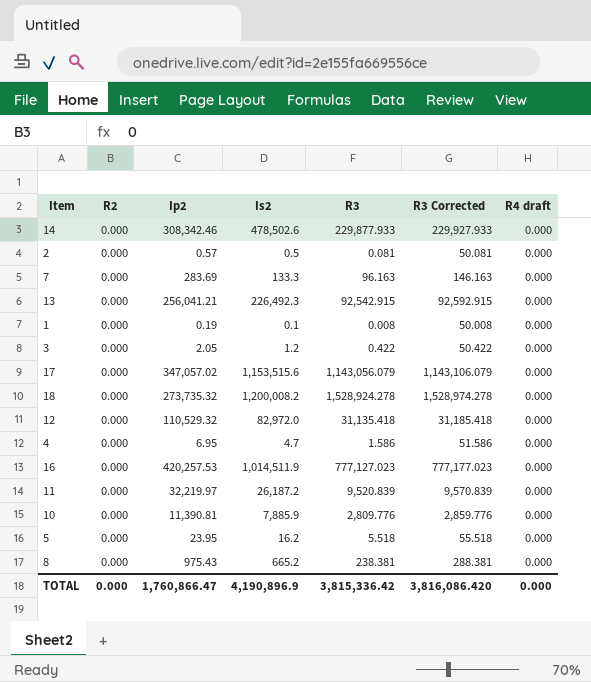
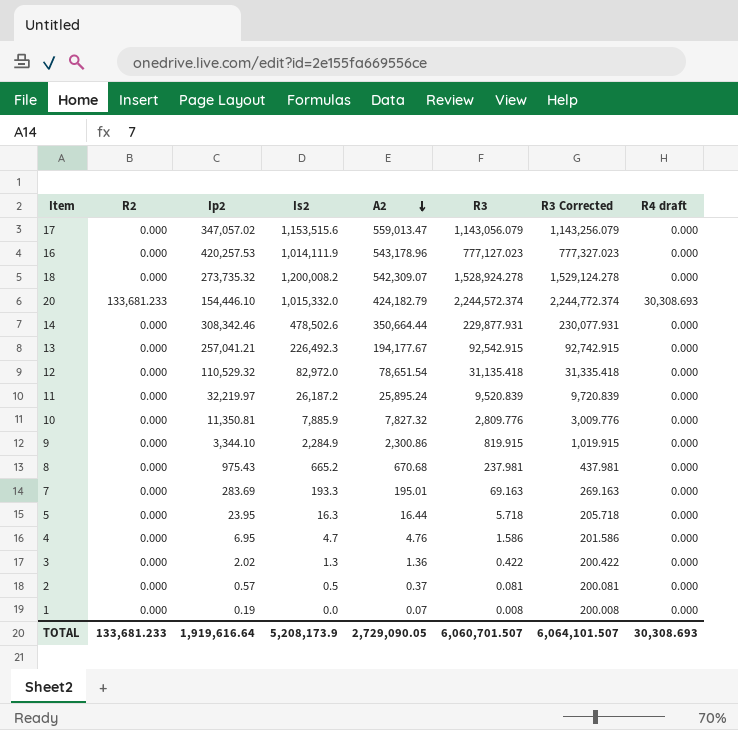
row order: none -> A2 descending
column A2 | position: none -> 5
column R3 Corrected | formula: [R3] + 50 -> [R3] + 200
16 | Is2: 1,014,511.9 -> 1,014,111.9
row 20: none -> 133,681.233 | 154,446.10 | 1,015,332.0 | 424,182.79 | 2,244,572.374 | 2,244,772.374 | 30,308.693
14 | R3: 229,877.933 -> 229,877.931
13 | Ip2: 256,041.21 -> 257,041.21
10 | Ip2: 11,390.81 -> 11,350.81
row 9: none -> 0.000 | 3,344.10 | 2,284.9 | 2,300.86 | 819.915 | 1,019.915 | 0.000
8 | R3: 238.381 -> 237.981
7 | Is2: 133.3 -> 193.3
7 | R3: 96.163 -> 69.163
5 | Is2: 16.2 -> 16.3
5 | R3: 5.518 -> 5.718
3 | Ip2: 2.05 -> 2.02
3 | Is2: 1.2 -> 1.3
1 | Is2: 0.1 -> 0.0
TOTAL | R2: 0.000 -> 133,681.233
TOTAL | Ip2: 1,760,866.47 -> 1,919,616.64
TOTAL | Is2: 4,190,896.9 -> 5,208,173.9
TOTAL | R3: 3,815,336.42 -> 6,060,701.507
TOTAL | R3 Corrected: 3,816,086.420 -> 6,064,101.507
TOTAL | R4 draft: 0.000 -> 30,308.693

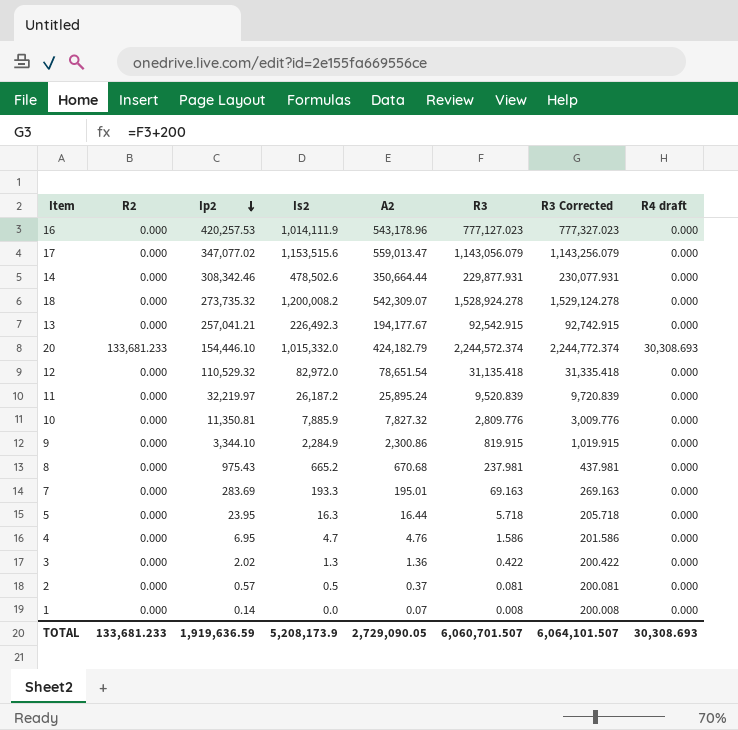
row order: A2 descending -> Ip2 descending
17 | Ip2: 347,057.02 -> 347,077.02
1 | Ip2: 0.19 -> 0.14
TOTAL | Ip2: 1,919,616.64 -> 1,919,636.59

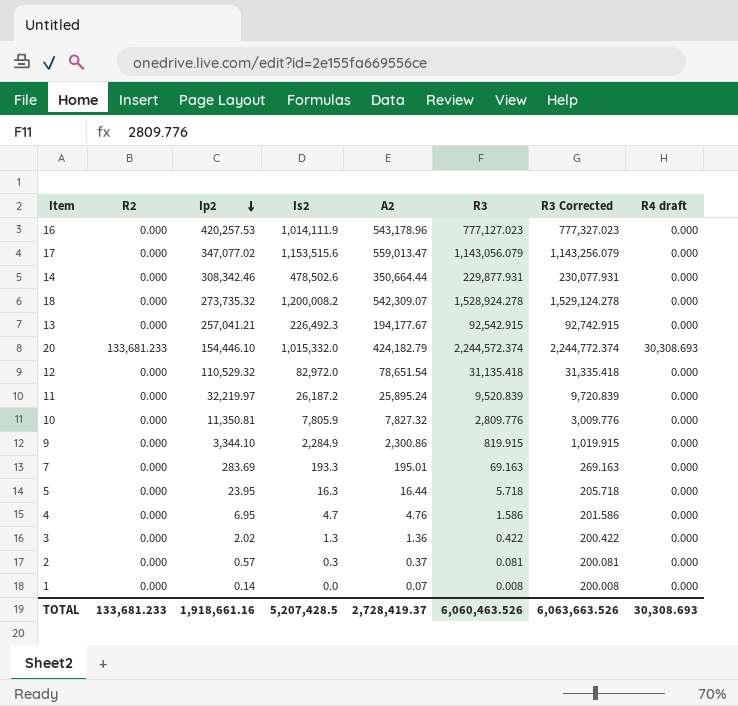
row 8: 0.000 | 975.43 | 665.2 | 670.68 | 237.981 | 437.981 | 0.000 -> none
10 | Is2: 7,885.9 -> 7,805.9
2 | Is2: 0.5 -> 0.3
TOTAL | Ip2: 1,919,636.59 -> 1,918,661.16
TOTAL | Is2: 5,208,173.9 -> 5,207,428.5
TOTAL | A2: 2,729,090.05 -> 2,728,419.37
TOTAL | R3: 6,060,701.507 -> 6,060,463.526
TOTAL | R3 Corrected: 6,064,101.507 -> 6,063,663.526

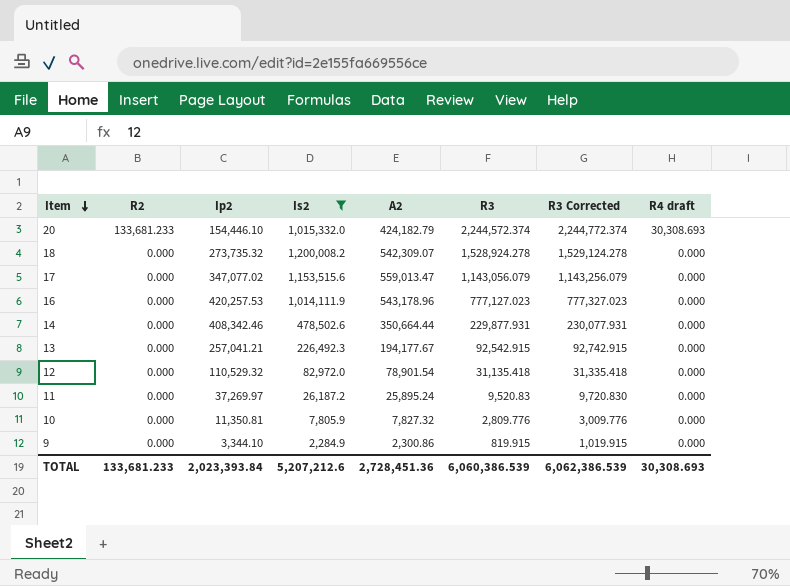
filter: none -> Is2 >= 2,284.9
row order: Ip2 descending -> Item descending
14 | Ip2: 308,342.46 -> 408,342.46
12 | A2: 78,651.54 -> 78,901.54
11 | Ip2: 32,219.97 -> 37,269.97
11 | R3: 9,520.839 -> 9,520.83
11 | R3 Corrected: 9,720.839 -> 9,720.830
TOTAL | Ip2: 1,918,661.16 -> 2,023,393.84
TOTAL | Is2: 5,207,428.5 -> 5,207,212.6
TOTAL | A2: 2,728,419.37 -> 2,728,451.36
TOTAL | R3: 6,060,463.526 -> 6,060,386.539
TOTAL | R3 Corrected: 6,063,663.526 -> 6,062,386.539

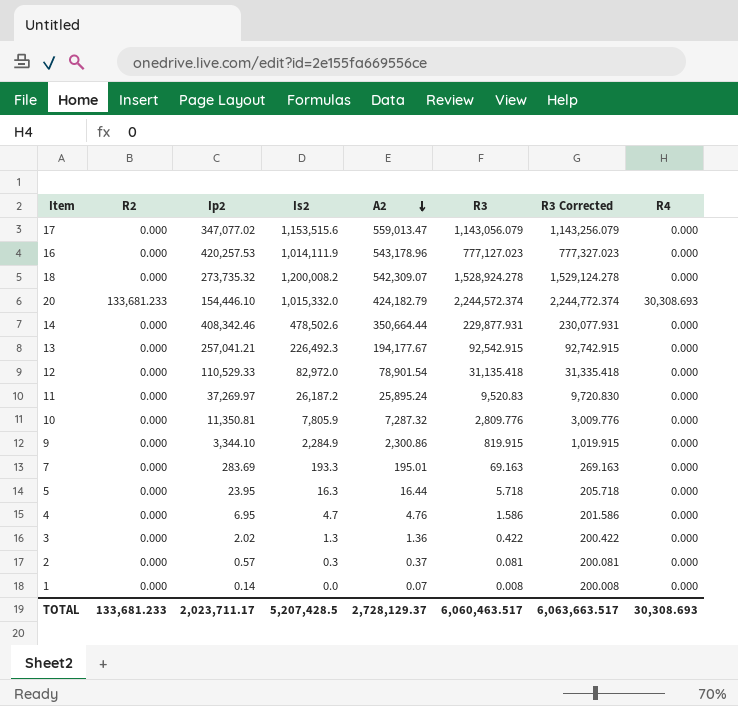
filter: Is2 >= 2,284.9 -> none
row order: Item descending -> A2 descending
column name: R4 draft -> R4
12 | Ip2: 110,529.32 -> 110,529.33
10 | A2: 7,827.32 -> 7,287.32
TOTAL | Ip2: 2,023,393.84 -> 2,023,711.17
TOTAL | Is2: 5,207,212.6 -> 5,207,428.5
TOTAL | A2: 2,728,451.36 -> 2,728,129.37
TOTAL | R3: 6,060,386.539 -> 6,060,463.517
TOTAL | R3 Corrected: 6,062,386.539 -> 6,063,663.517

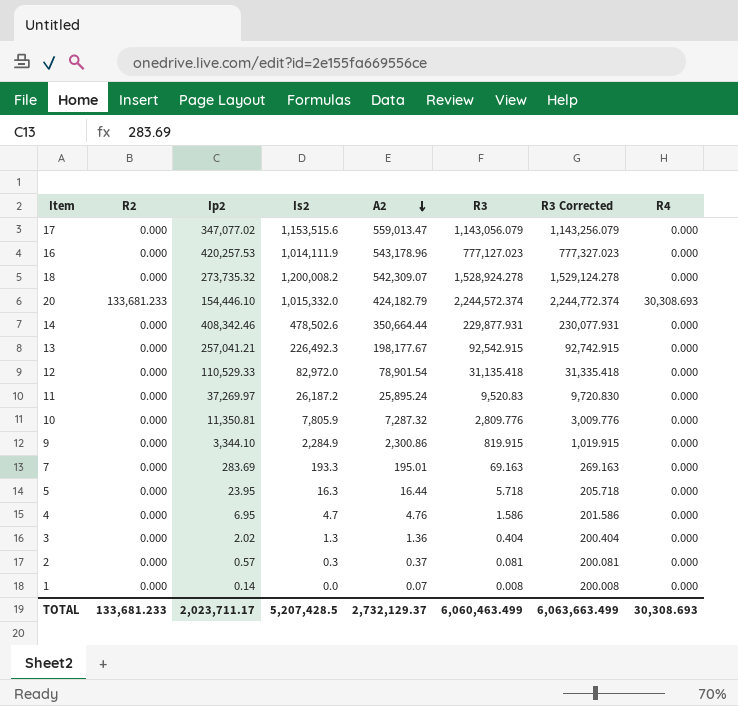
13 | A2: 194,177.67 -> 198,177.67
3 | R3: 0.422 -> 0.404
3 | R3 Corrected: 200.422 -> 200.404
TOTAL | A2: 2,728,129.37 -> 2,732,129.37
TOTAL | R3: 6,060,463.517 -> 6,060,463.499
TOTAL | R3 Corrected: 6,063,663.517 -> 6,063,663.499

